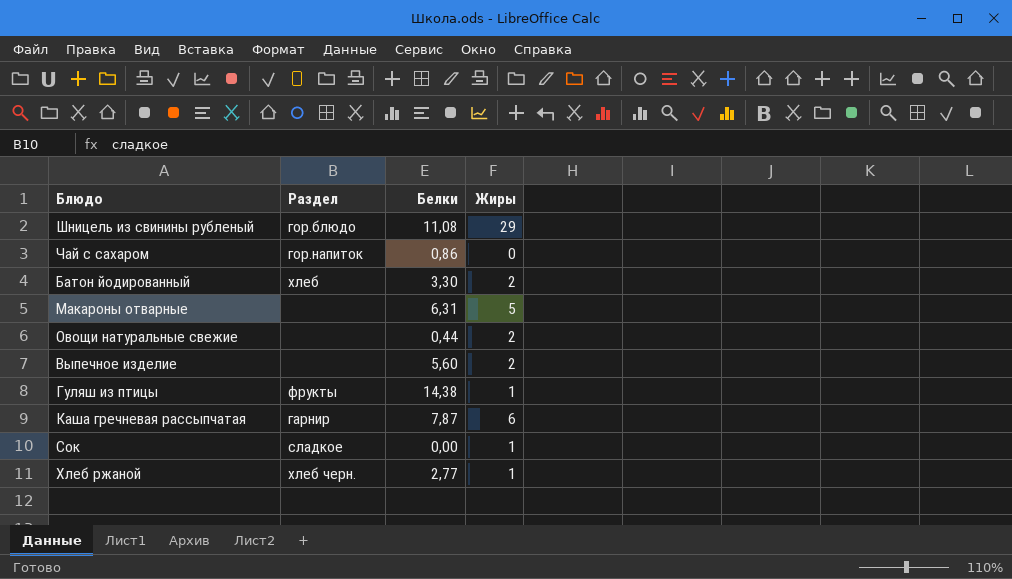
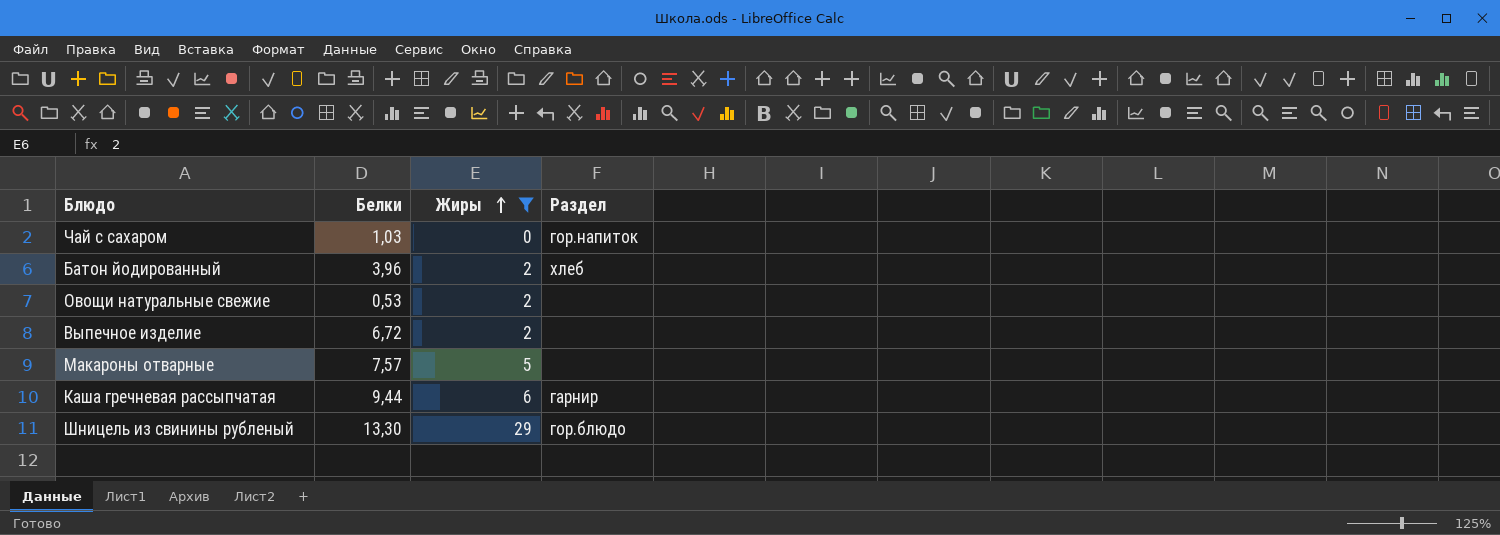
filter: none -> Жиры != 1
row order: none -> Жиры ascending
column Раздел | position: 2 -> 4
Чай с сахаром | Белки: 0,86 -> 1,03
Батон йодированный | Белки: 3,30 -> 3,96
Овощи натуральные свежие | Белки: 0,44 -> 0,53
Выпечное изделие | Белки: 5,60 -> 6,72
Макароны отварные | Белки: 6,31 -> 7,57
Каша гречневая рассыпчатая | Белки: 7,87 -> 9,44
Шницель из свинины рубленый | Белки: 11,08 -> 13,30

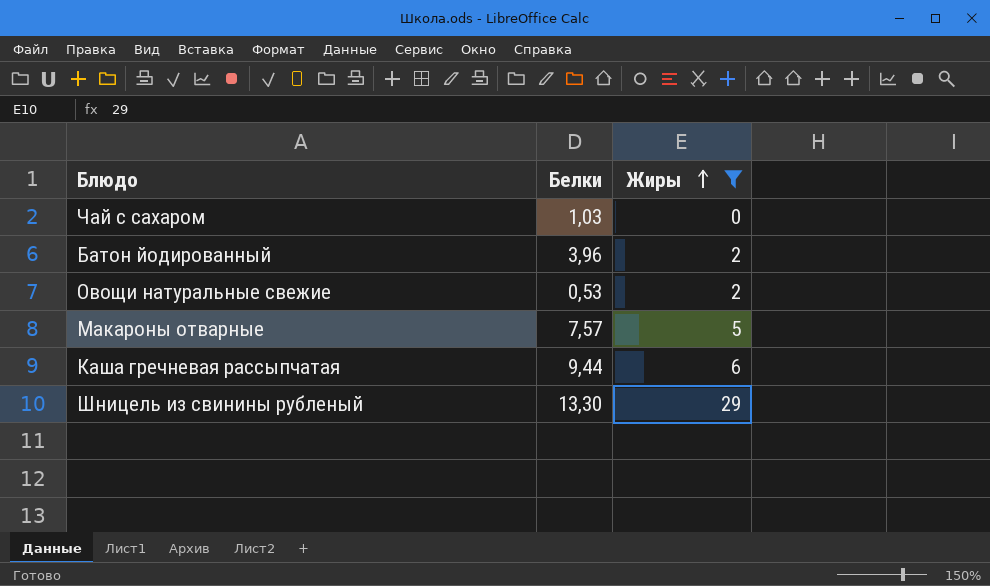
column Раздел | position: 4 -> none
row Выпечное изделие: 6,72 | 2 | none -> none

